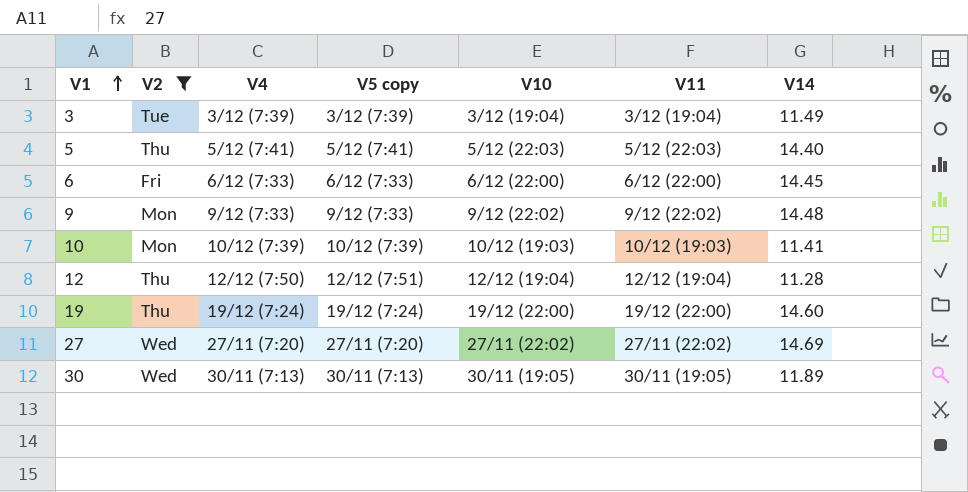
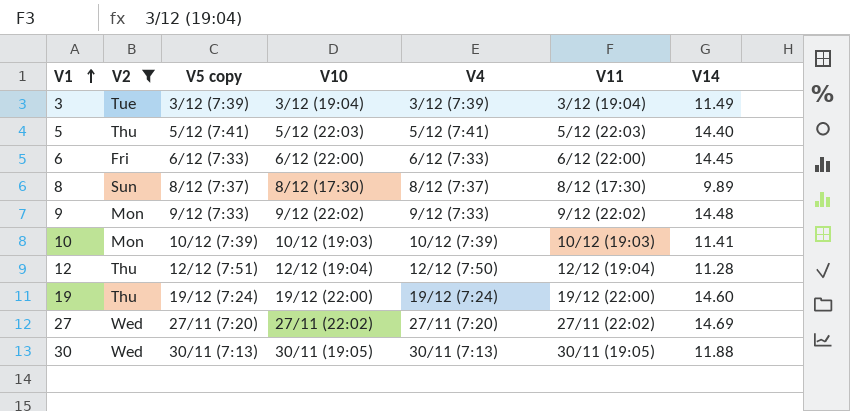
column V4 | position: 3 -> 5
row 8: none -> Sun | 8/12 (7:37) | 8/12 (17:30) | 8/12 (7:37) | 8/12 (17:30) | 9.89
30 | V14: 11.89 -> 11.88

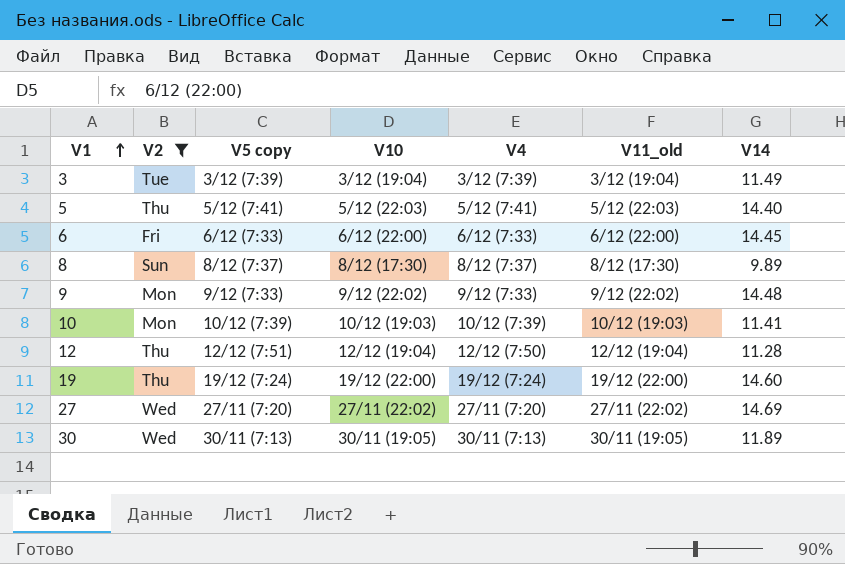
column name: V11 -> V11_old
30 | V14: 11.88 -> 11.89

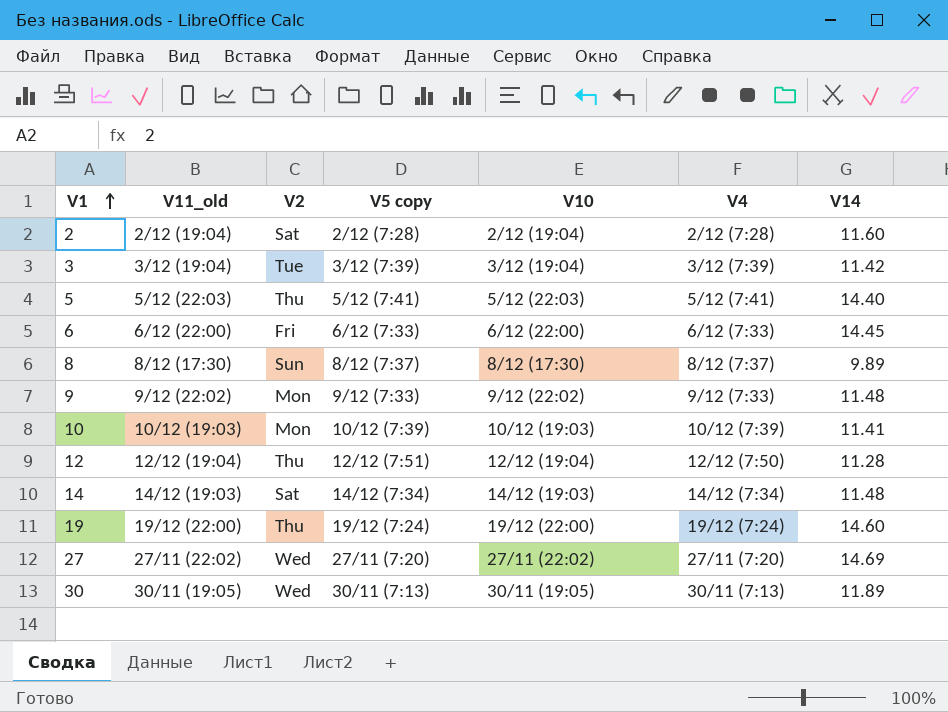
filter: V2 != Sat -> none
column V11_old | position: 6 -> 2
3 | V14: 11.49 -> 11.42
9 | V14: 14.48 -> 11.48

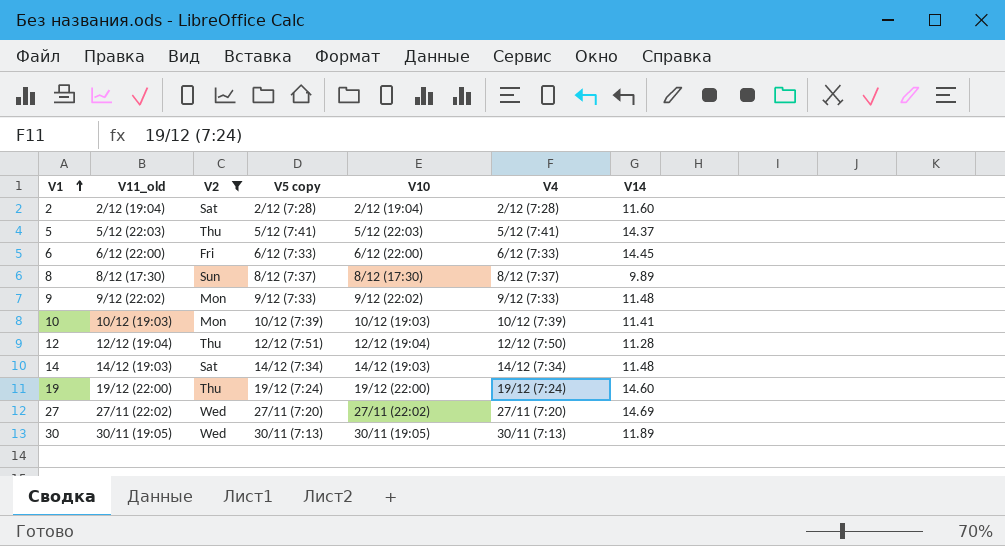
filter: none -> V2 != Tue
5 | V14: 14.40 -> 14.37

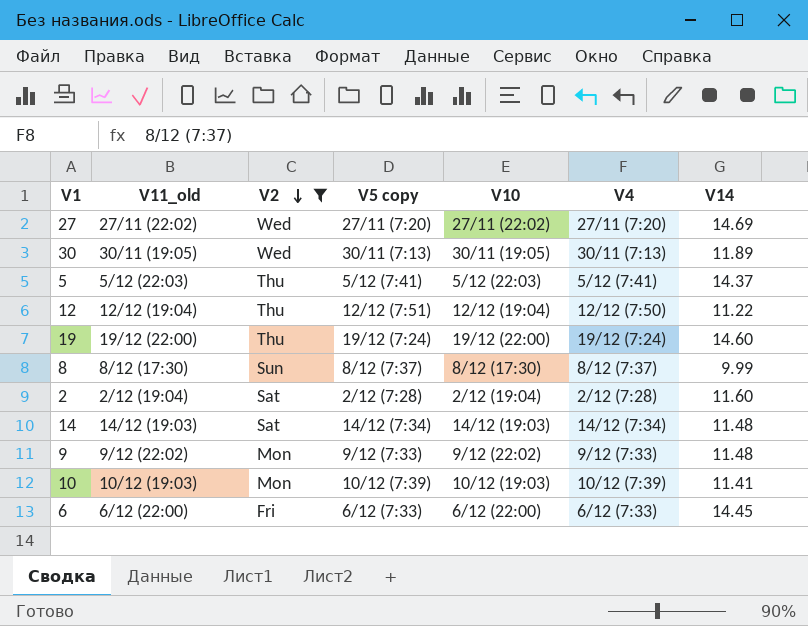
row order: V1 ascending -> V2 descending
12 | V14: 11.28 -> 11.22
8 | V14: 9.89 -> 9.99

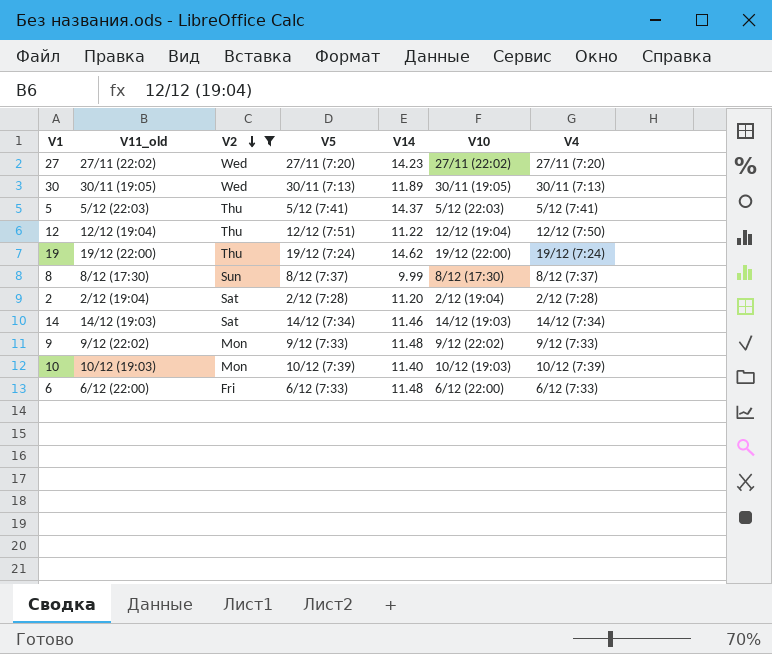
column name: V5 copy -> V5
column V14 | position: 7 -> 5
27 | V14: 14.69 -> 14.23
19 | V14: 14.60 -> 14.62
2 | V14: 11.60 -> 11.20
14 | V14: 11.48 -> 11.46
10 | V14: 11.41 -> 11.40
6 | V14: 14.45 -> 11.48

